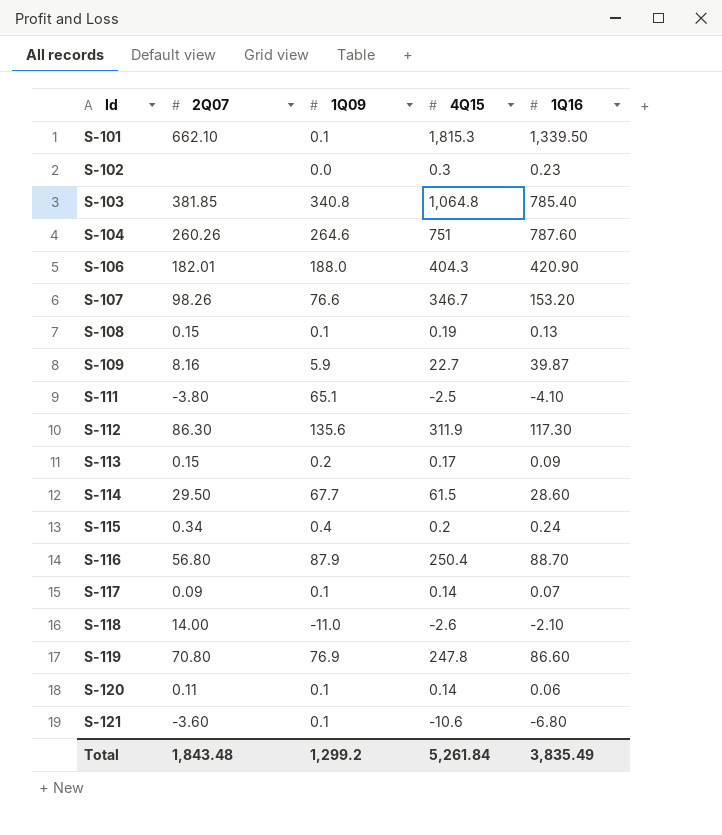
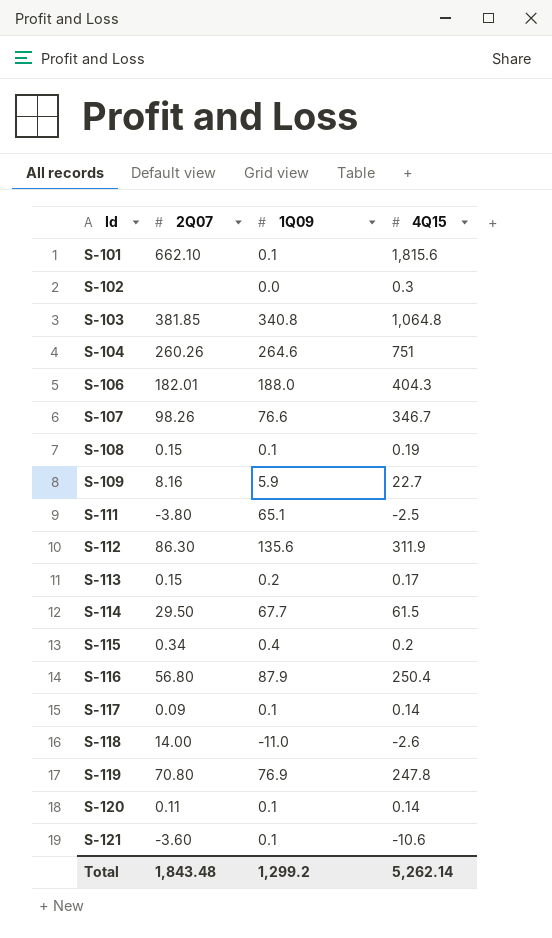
column 1Q16 | position: 5 -> none
S-101 | 4Q15: 1,815.3 -> 1,815.6
Total | 4Q15: 5,261.84 -> 5,262.14

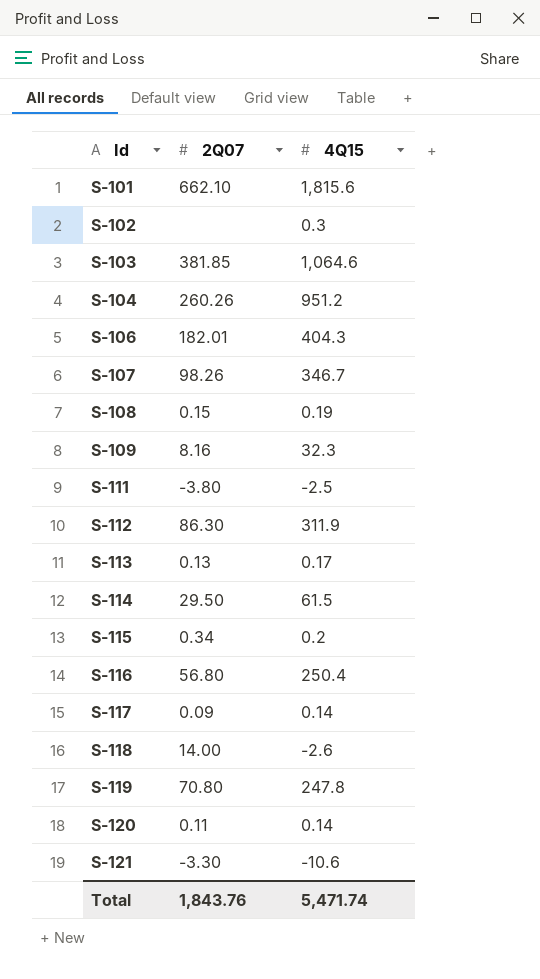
column 1Q09 | position: 3 -> none
S-103 | 4Q15: 1,064.8 -> 1,064.6
S-104 | 4Q15: 751 -> 951.2
S-109 | 4Q15: 22.7 -> 32.3
S-113 | 2Q07: 0.15 -> 0.13
S-121 | 2Q07: -3.60 -> -3.30
Total | 2Q07: 1,843.48 -> 1,843.76
Total | 4Q15: 5,262.14 -> 5,471.74

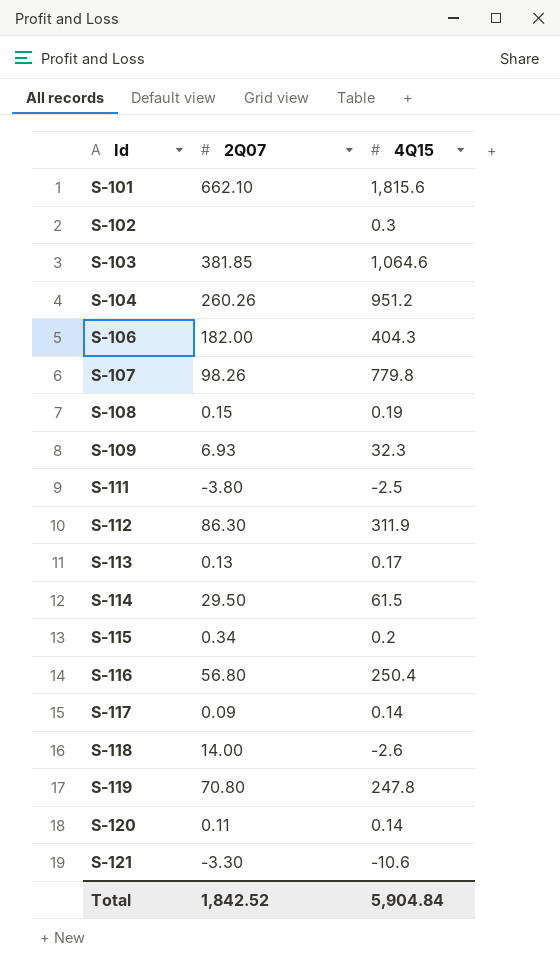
S-106 | 2Q07: 182.01 -> 182.00
S-107 | 4Q15: 346.7 -> 779.8
S-109 | 2Q07: 8.16 -> 6.93
Total | 2Q07: 1,843.76 -> 1,842.52
Total | 4Q15: 5,471.74 -> 5,904.84

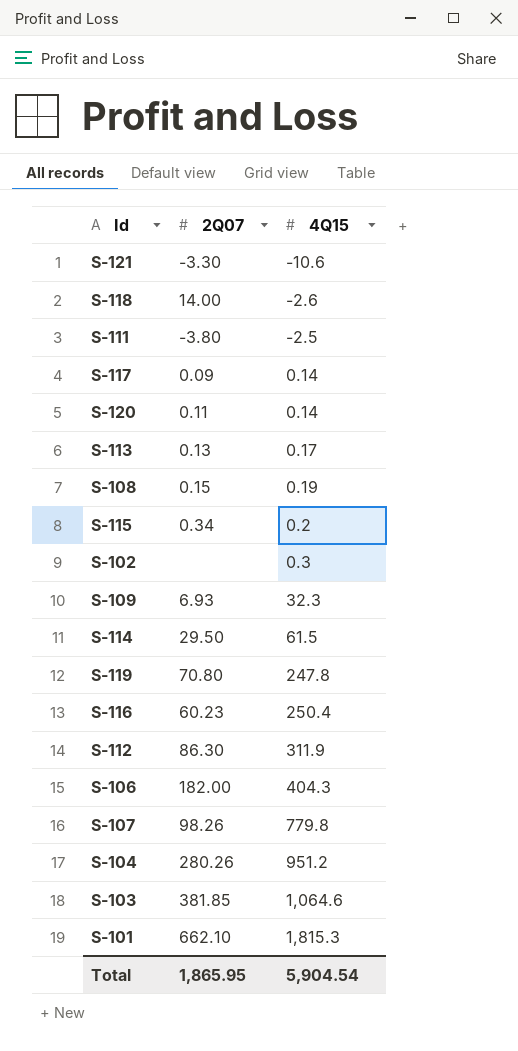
row order: Id ascending -> 4Q15 ascending
S-116 | 2Q07: 56.80 -> 60.23
S-104 | 2Q07: 260.26 -> 280.26
S-101 | 4Q15: 1,815.6 -> 1,815.3
Total | 2Q07: 1,842.52 -> 1,865.95
Total | 4Q15: 5,904.84 -> 5,904.54

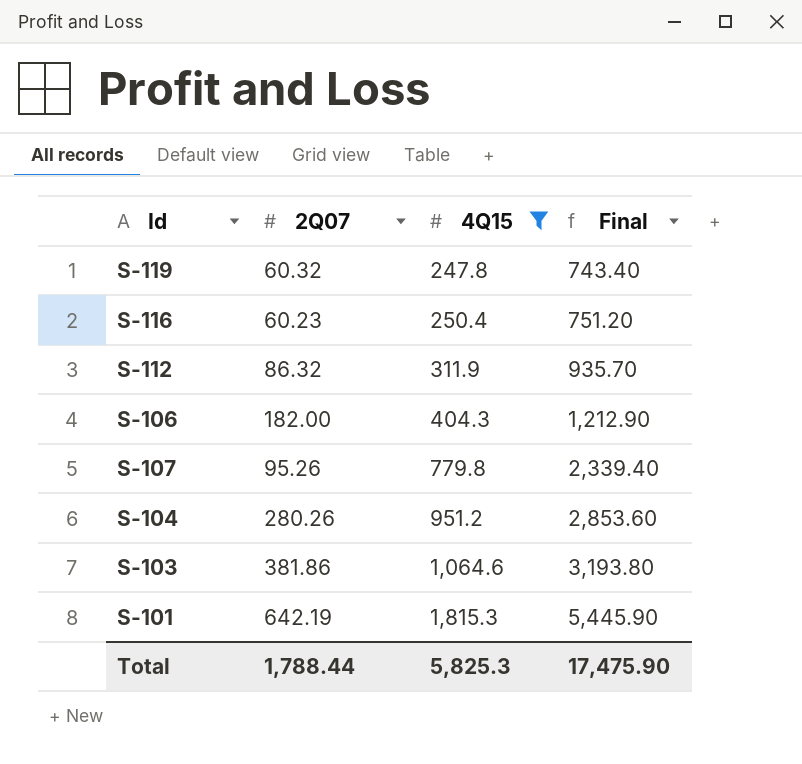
filter: none -> 4Q15 >= 247.8
column Final | formula: none -> [4Q15] * 3
S-119 | 2Q07: 70.80 -> 60.32
S-112 | 2Q07: 86.30 -> 86.32
S-107 | 2Q07: 98.26 -> 95.26
S-103 | 2Q07: 381.85 -> 381.86
S-101 | 2Q07: 662.10 -> 642.19
Total | 2Q07: 1,865.95 -> 1,788.44
Total | 4Q15: 5,904.54 -> 5,825.3

